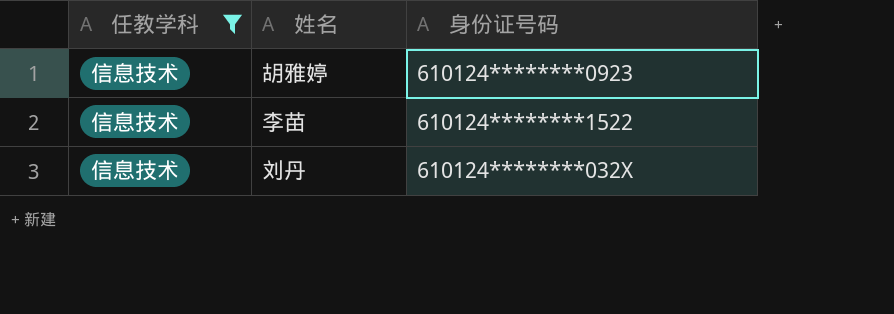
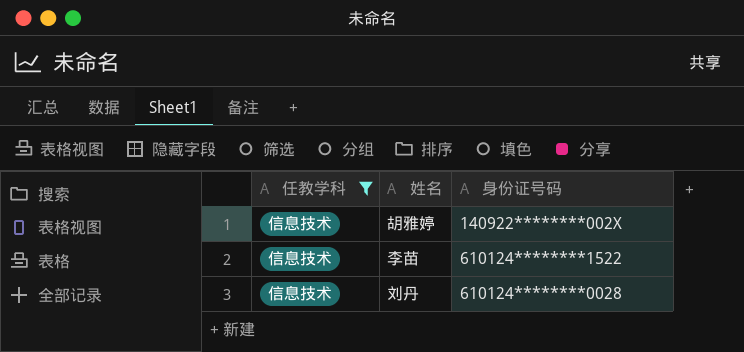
胡雅婷 | 身份证号码: 610124********0923 -> 140922********002X
刘丹 | 身份证号码: 610124********032X -> 610124********0028

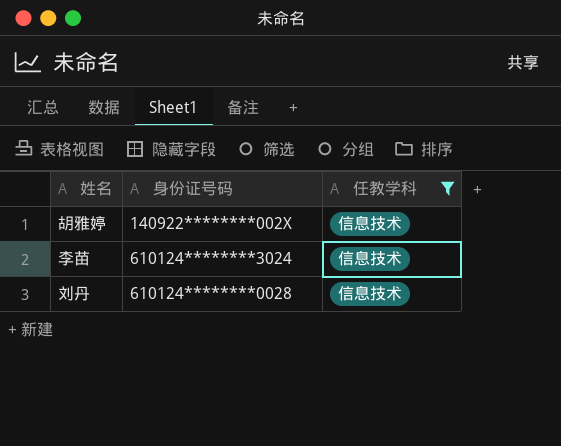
column 任教学科 | position: 1 -> 3
李苗 | 身份证号码: 610124********1522 -> 610124********3024

